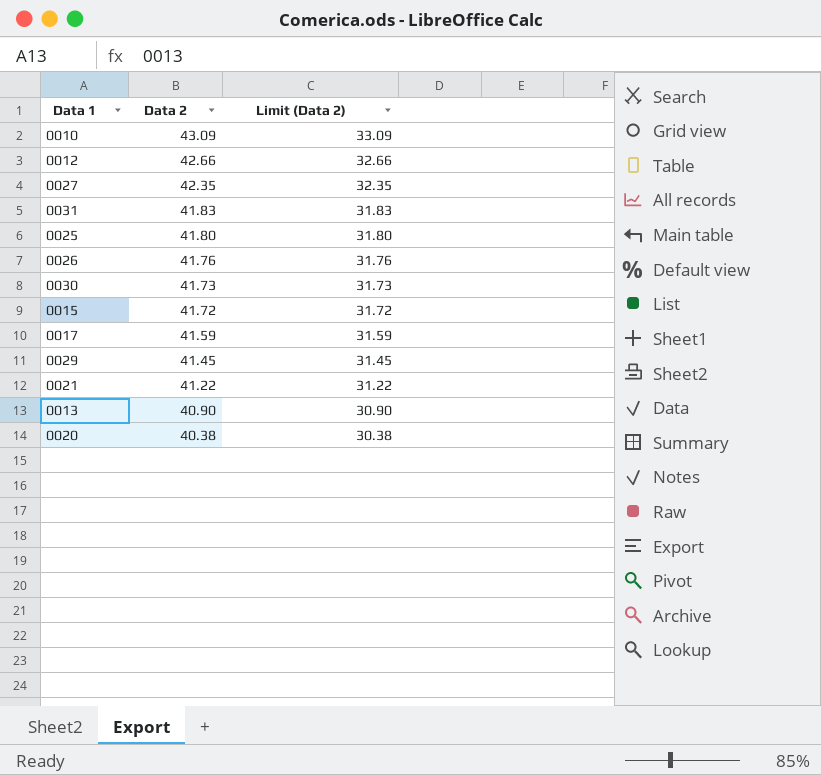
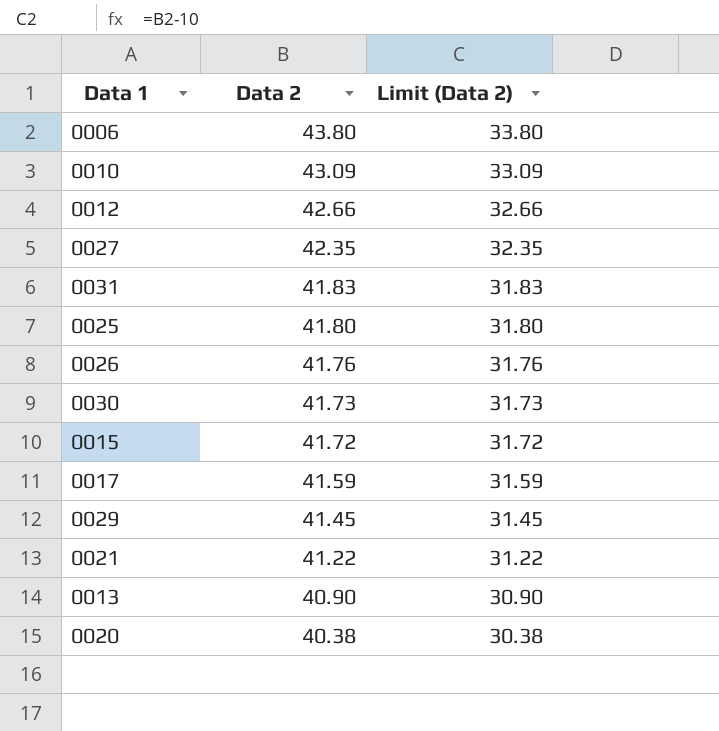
row 0006: none -> 43.80 | 33.80

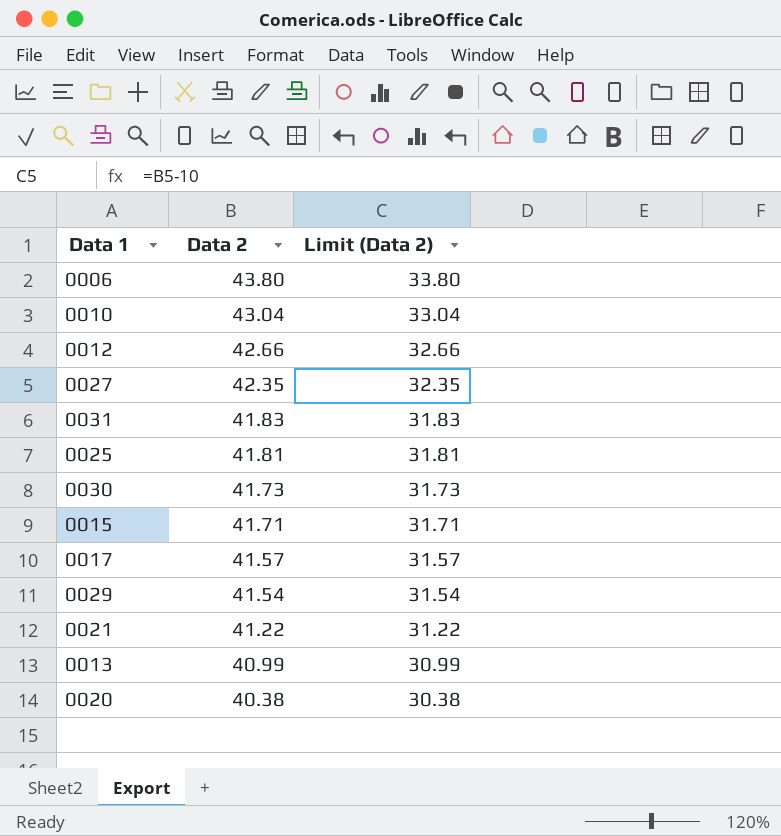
row 0026: 41.76 | 31.76 -> none
0010 | Data 2: 43.09 -> 43.04
0010 | Limit (Data 2): 33.09 -> 33.04
0025 | Data 2: 41.80 -> 41.81
0025 | Limit (Data 2): 31.80 -> 31.81
0015 | Data 2: 41.72 -> 41.71
0015 | Limit (Data 2): 31.72 -> 31.71
0017 | Data 2: 41.59 -> 41.57
0017 | Limit (Data 2): 31.59 -> 31.57
0029 | Data 2: 41.45 -> 41.54
0029 | Limit (Data 2): 31.45 -> 31.54
0013 | Data 2: 40.90 -> 40.99
0013 | Limit (Data 2): 30.90 -> 30.99

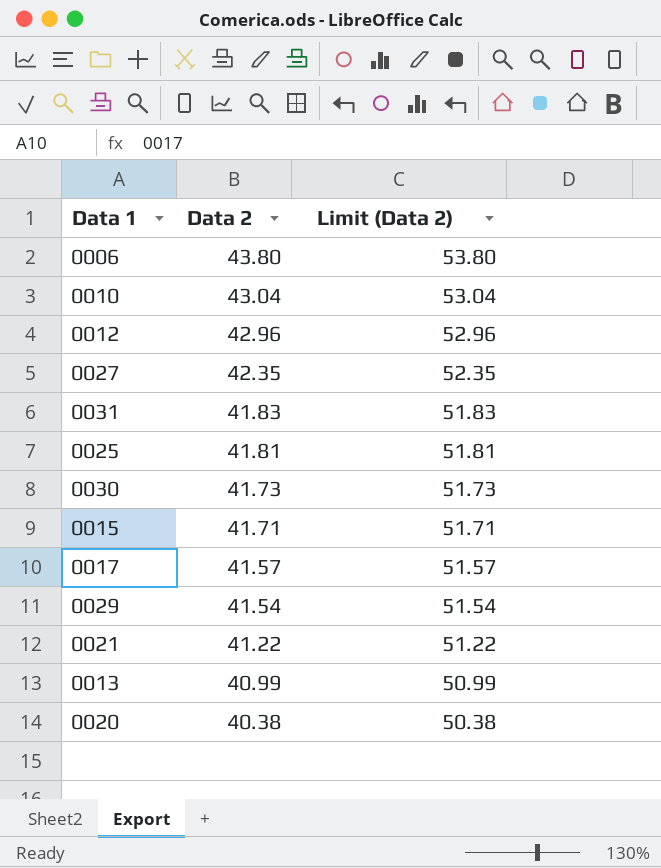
column Limit (Data 2) | formula: [Data 2] - 10 -> [Data 2] + 10
0012 | Data 2: 42.66 -> 42.96

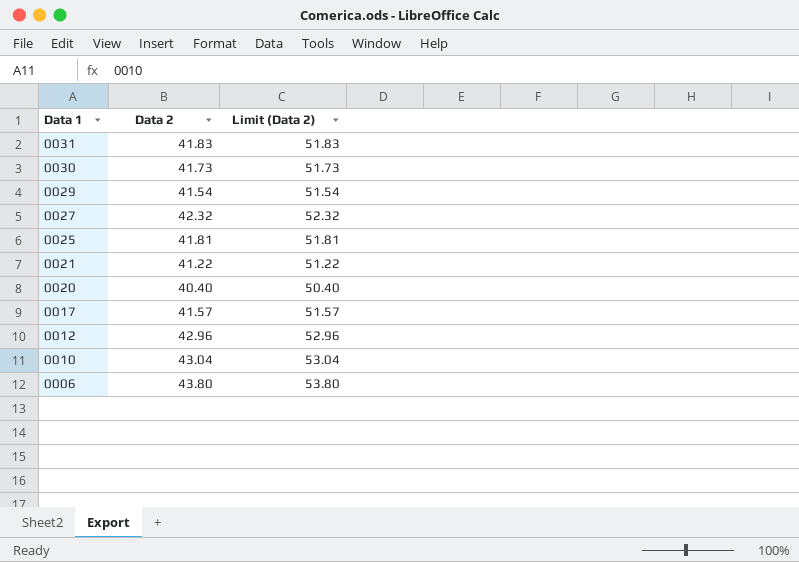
row order: Data 2 descending -> Data 1 descending
row 0015: 41.71 | 51.71 -> none
row 0013: 40.99 | 50.99 -> none
0027 | Data 2: 42.35 -> 42.32
0027 | Limit (Data 2): 52.35 -> 52.32
0020 | Data 2: 40.38 -> 40.40
0020 | Limit (Data 2): 50.38 -> 50.40

